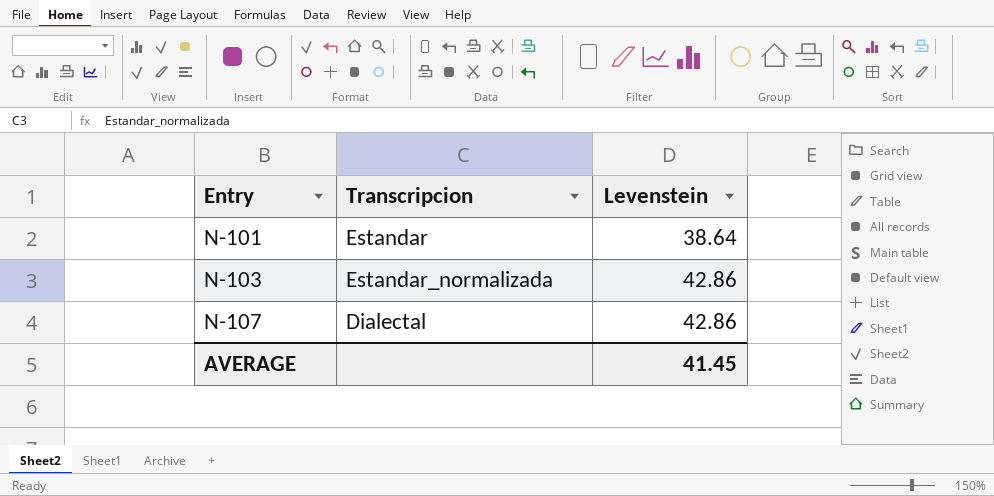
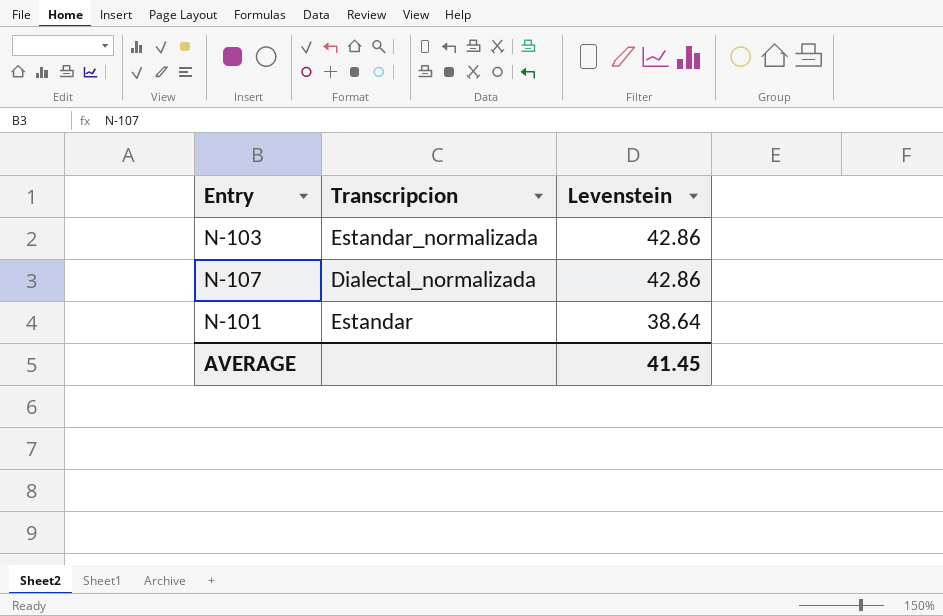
row order: Entry ascending -> Levenstein descending
N-107 | Transcripcion: Dialectal -> Dialectal_normalizada

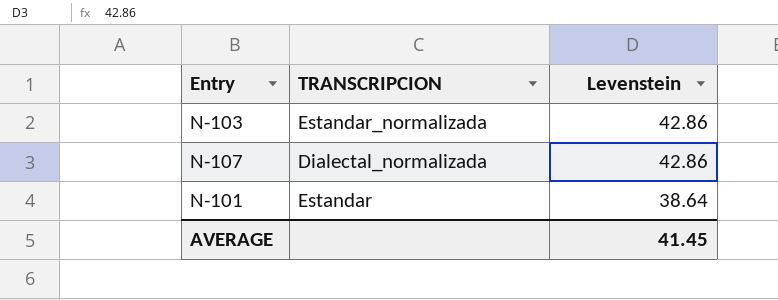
column name: Transcripcion -> TRANSCRIPCION

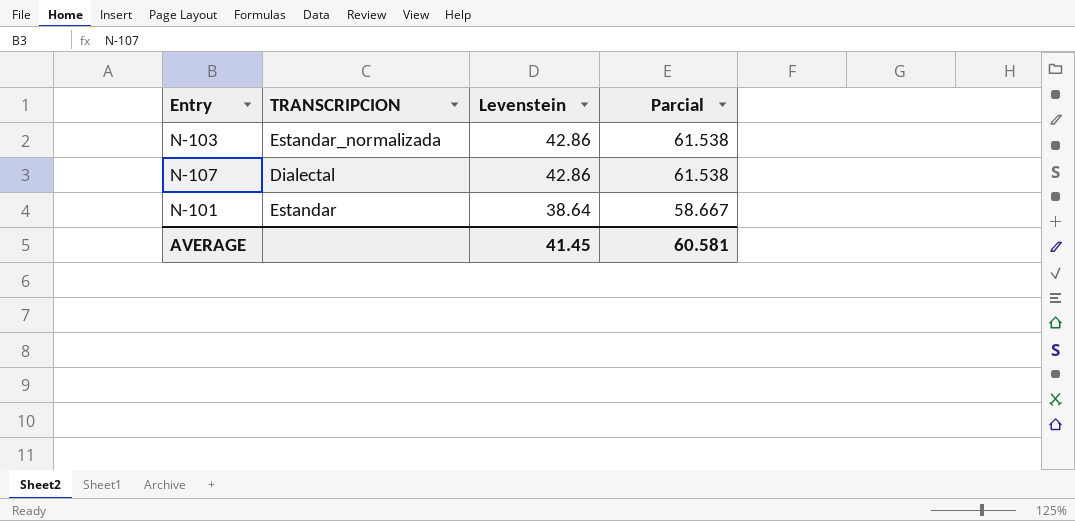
column Parcial | position: none -> 4
N-107 | TRANSCRIPCION: Dialectal_normalizada -> Dialectal

